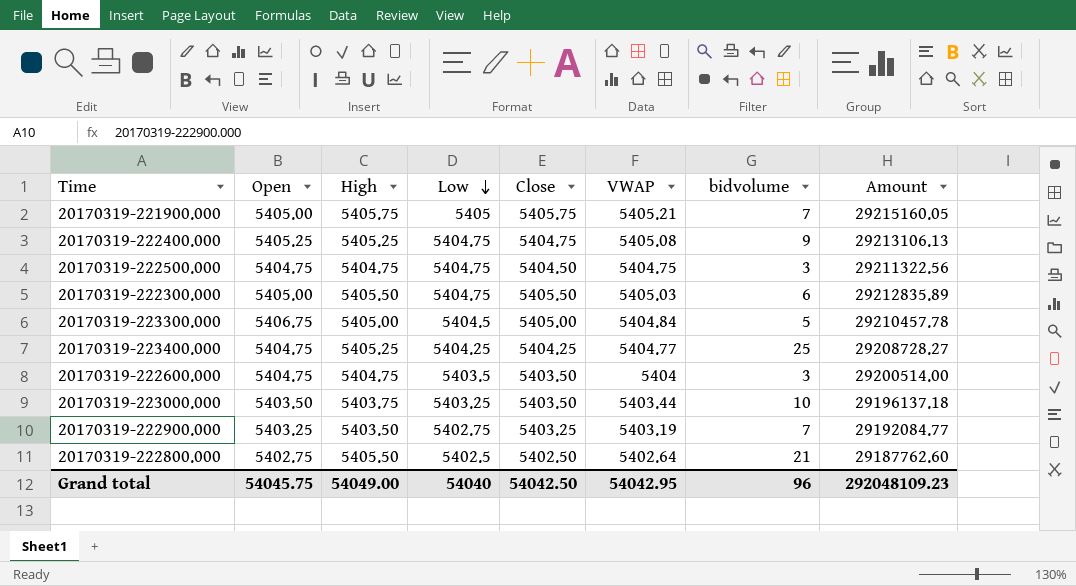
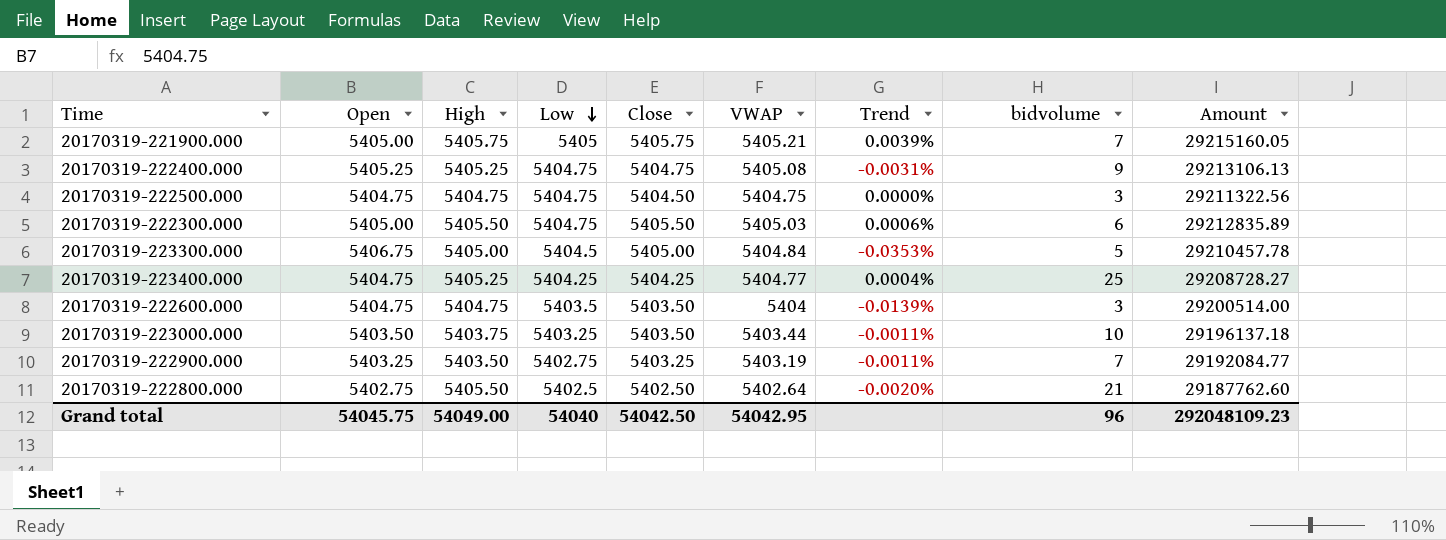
column Trend | formula: none -> ([VWAP] - [Open]) / [Open]

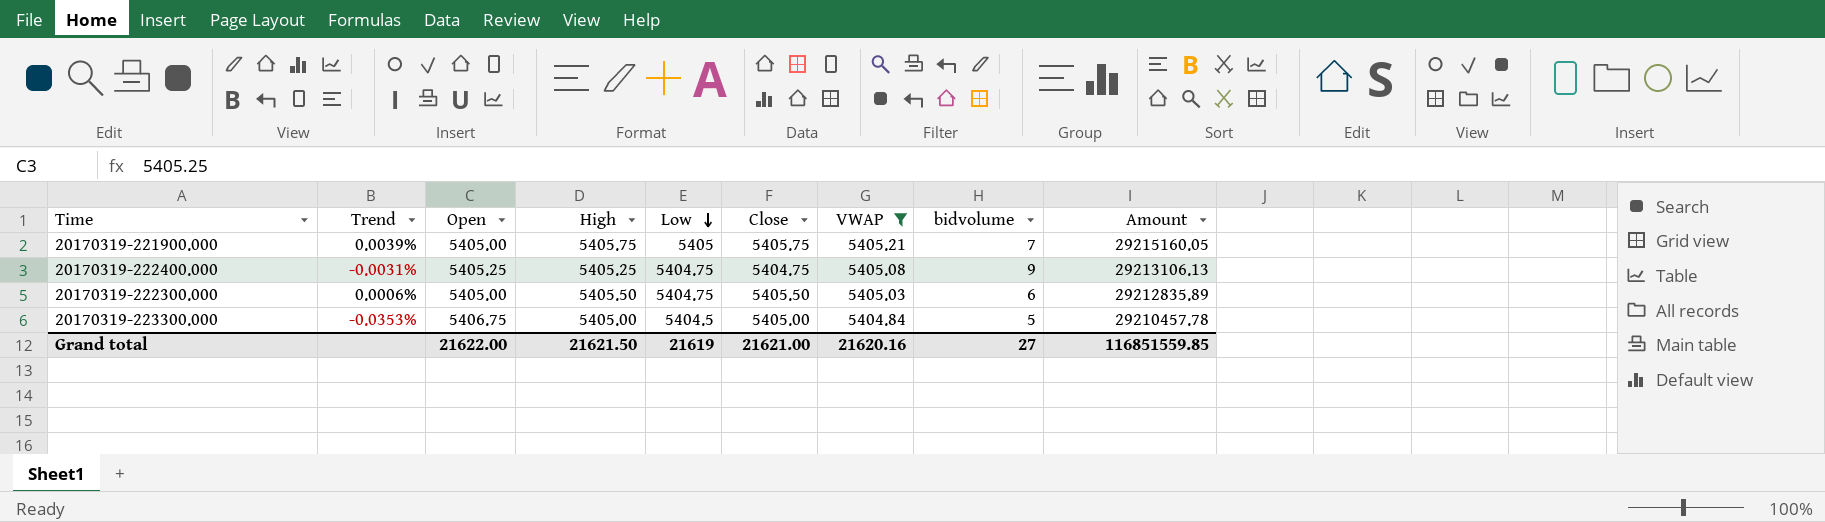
filter: none -> VWAP >= 5404.84
column Trend | position: 7 -> 2
Grand total | Open: 54045.75 -> 21622.00
Grand total | High: 54049.00 -> 21621.50
Grand total | Low: 54040 -> 21619
Grand total | Close: 54042.50 -> 21621.00
Grand total | VWAP: 54042.95 -> 21620.16
Grand total | bidvolume: 96 -> 27
Grand total | Amount: 292048109.23 -> 116851559.85

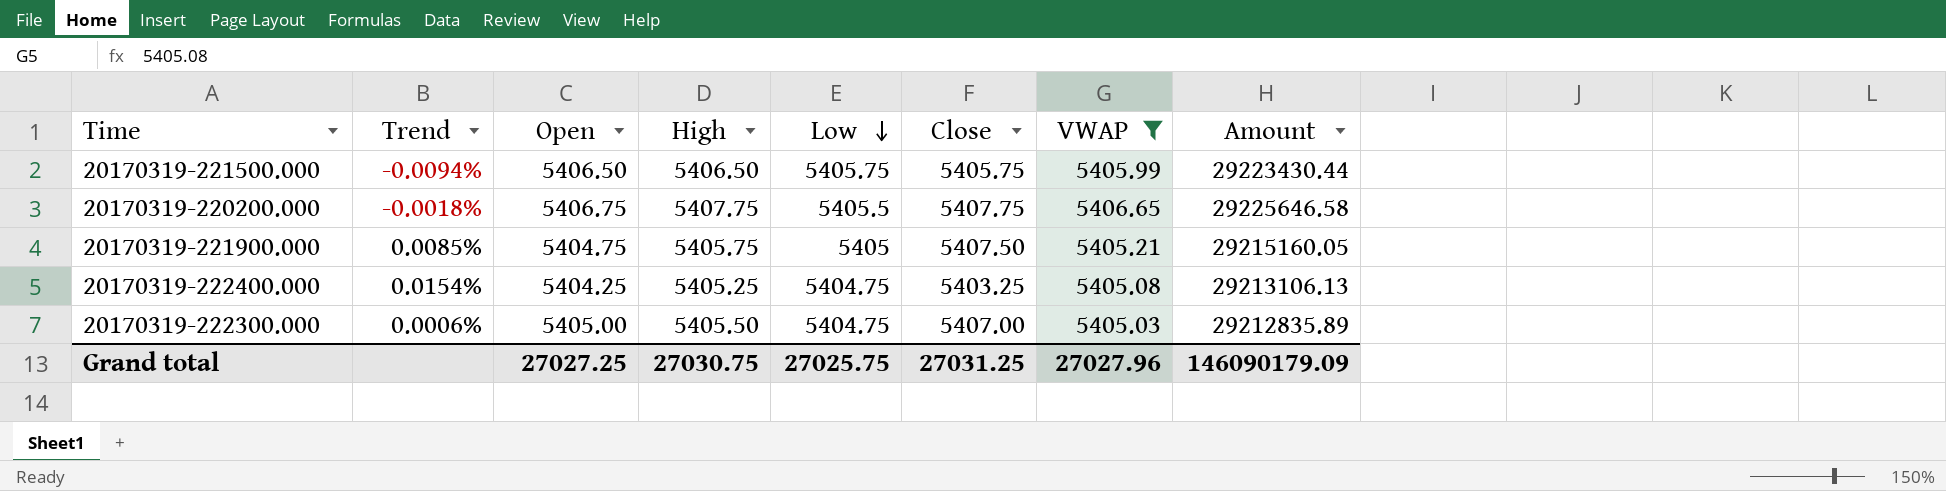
column bidvolume | position: 8 -> none
row 20170319-223300.000: -0.0353% | 5406.75 | 5405.00 | 5404.5 | 5405.00 | 5404.84 | 5 | 29210457.78 -> none
row 20170319-221500.000: none -> -0.0094% | 5406.50 | 5406.50 | 5405.75 | 5405.75 | 5405.99 | 29223430.44
row 20170319-220200.000: none -> -0.0018% | 5406.75 | 5407.75 | 5405.5 | 5407.75 | 5406.65 | 29225646.58
20170319-221900.000 | Trend: 0.0039% -> 0.0085%
20170319-221900.000 | Open: 5405.00 -> 5404.75
20170319-221900.000 | Close: 5405.75 -> 5407.50
20170319-222400.000 | Trend: -0.0031% -> 0.0154%
20170319-222400.000 | Open: 5405.25 -> 5404.25
20170319-222400.000 | Close: 5404.75 -> 5403.25
20170319-222300.000 | Close: 5405.50 -> 5407.00
Grand total | Open: 21622.00 -> 27027.25
Grand total | High: 21621.50 -> 27030.75
Grand total | Low: 21619 -> 27025.75
Grand total | Close: 21621.00 -> 27031.25
Grand total | VWAP: 21620.16 -> 27027.96
Grand total | Amount: 116851559.85 -> 146090179.09

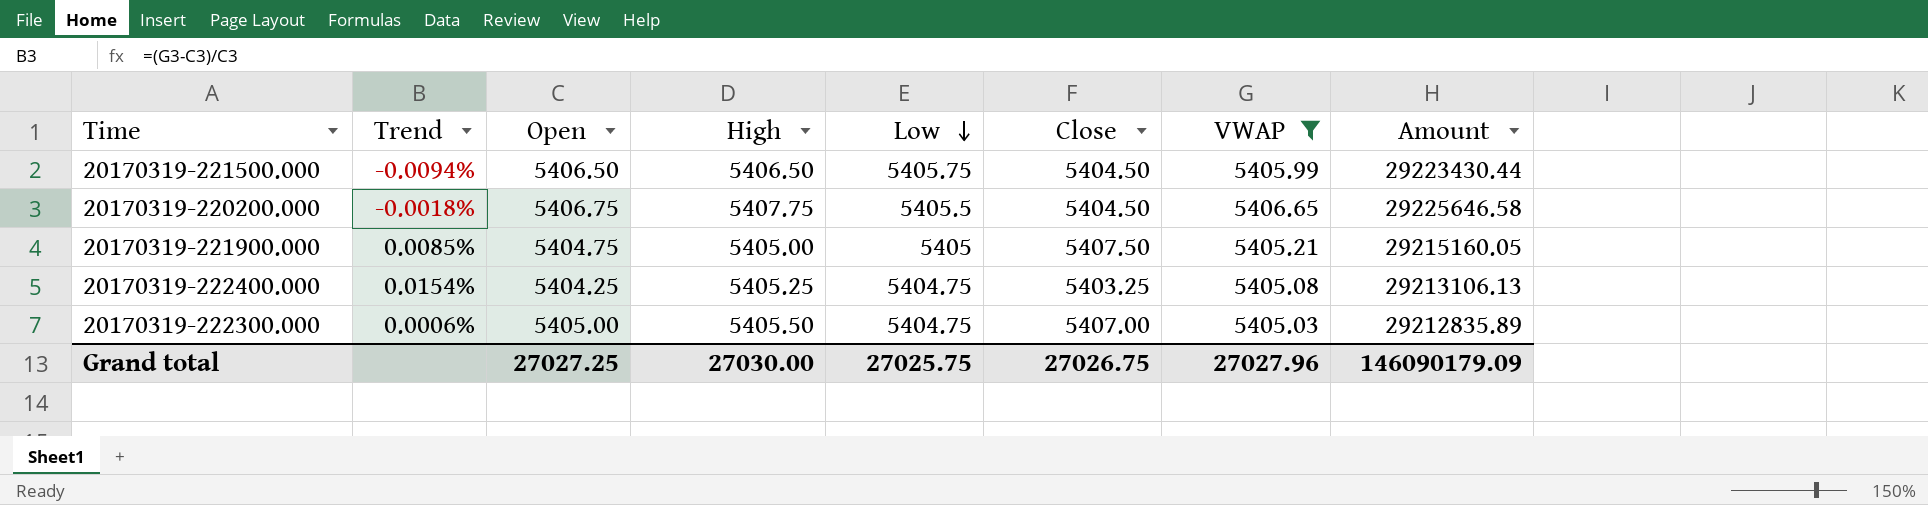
20170319-221500.000 | Close: 5405.75 -> 5404.50
20170319-220200.000 | Close: 5407.75 -> 5404.50
20170319-221900.000 | High: 5405.75 -> 5405.00
Grand total | High: 27030.75 -> 27030.00
Grand total | Close: 27031.25 -> 27026.75

